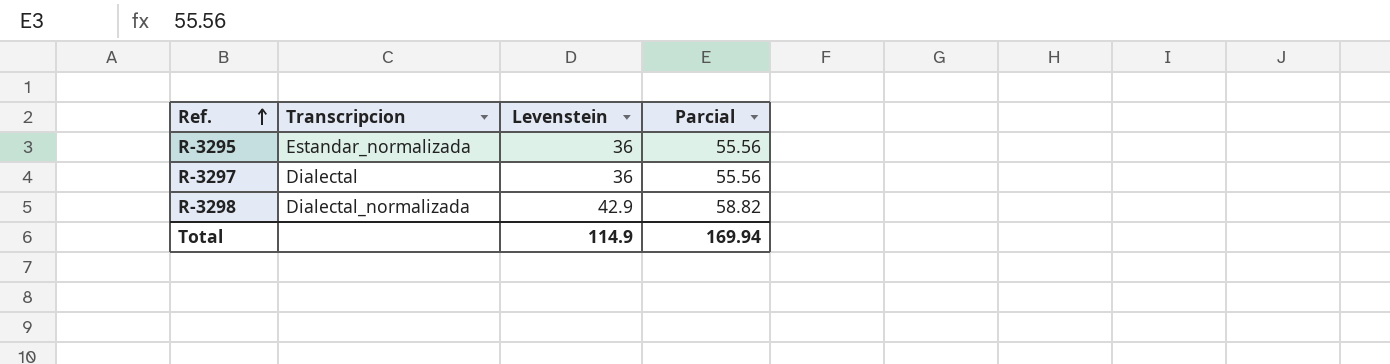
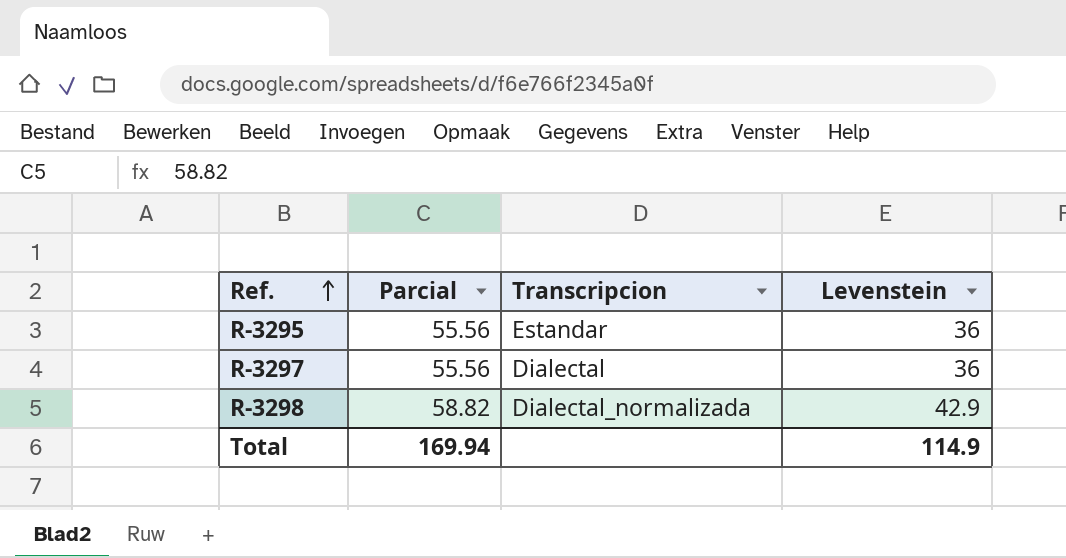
column Parcial | position: 4 -> 2
R-3295 | Transcripcion: Estandar_normalizada -> Estandar

